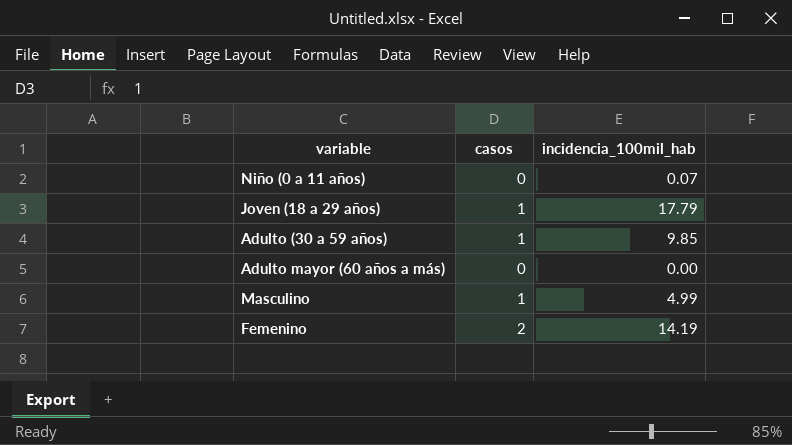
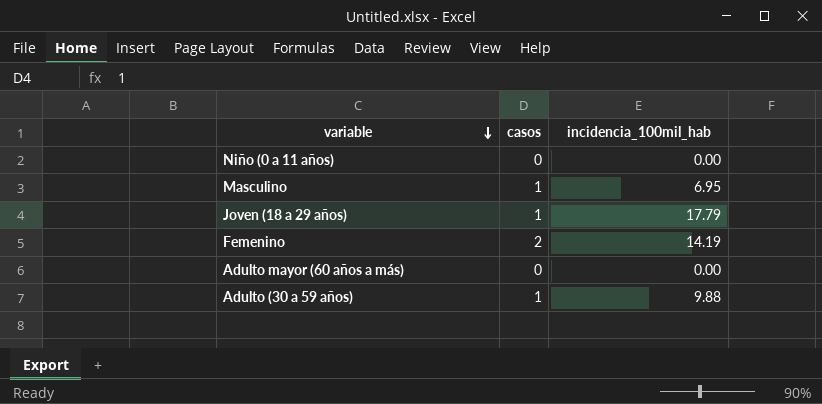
row order: none -> variable descending
Niño (0 a 11 años) | incidencia_100mil_hab: 0.07 -> 0.00
Masculino | incidencia_100mil_hab: 4.99 -> 6.95
Adulto (30 a 59 años) | incidencia_100mil_hab: 9.85 -> 9.88

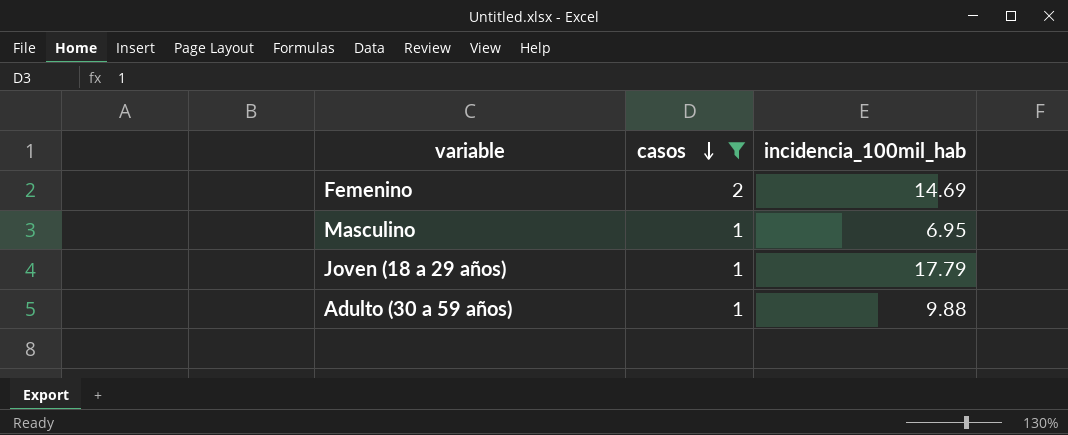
filter: none -> casos != 0
row order: variable descending -> casos descending
Femenino | incidencia_100mil_hab: 14.19 -> 14.69

